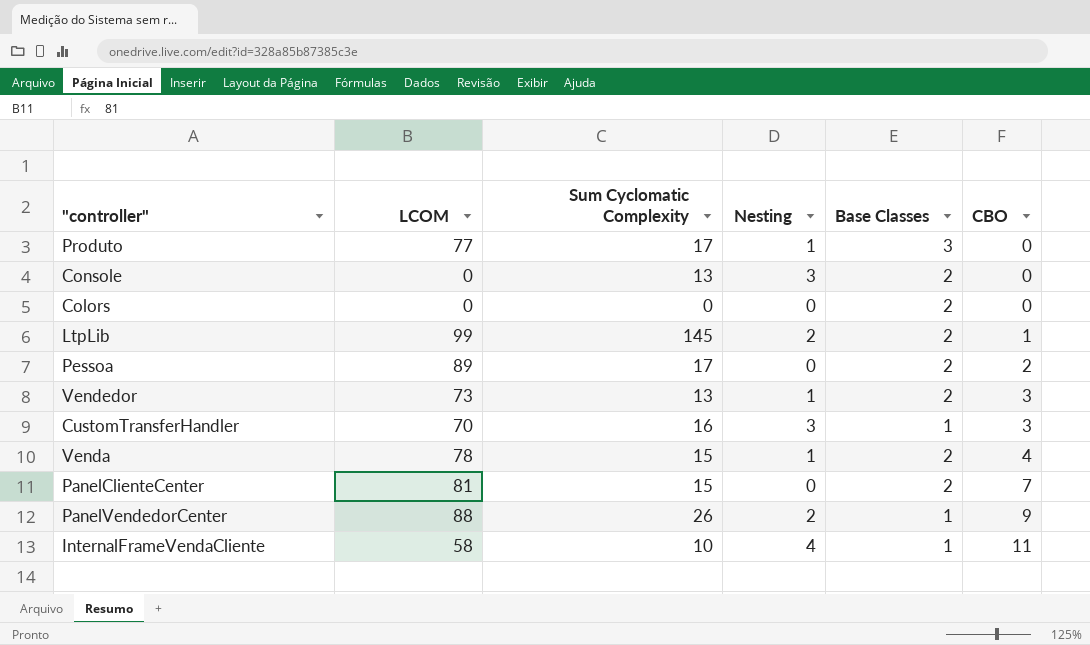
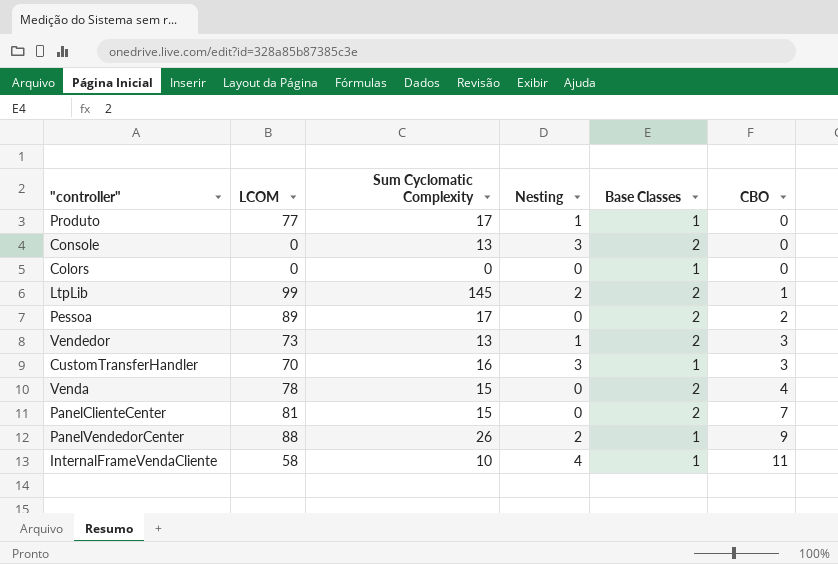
Produto | Base Classes: 3 -> 1
Colors | Base Classes: 2 -> 1
Venda | Nesting: 1 -> 0

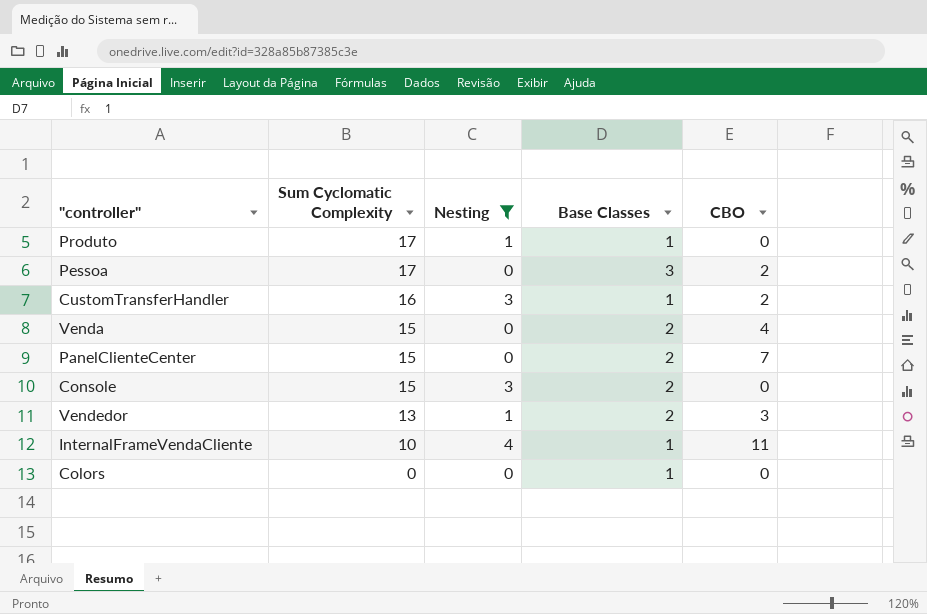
filter: none -> Nesting != 2
row order: CBO ascending -> Sum Cyclomatic Complexity descending
column LCOM | position: 2 -> none
Pessoa | Base Classes: 2 -> 3
CustomTransferHandler | CBO: 3 -> 2
Console | Sum Cyclomatic Complexity: 13 -> 15

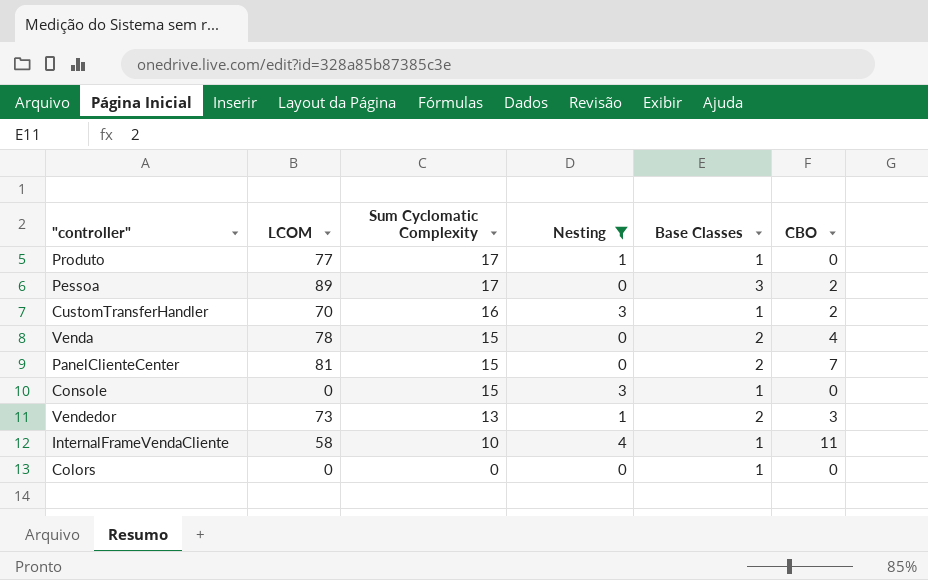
column LCOM | position: none -> 2
Console | Base Classes: 2 -> 1

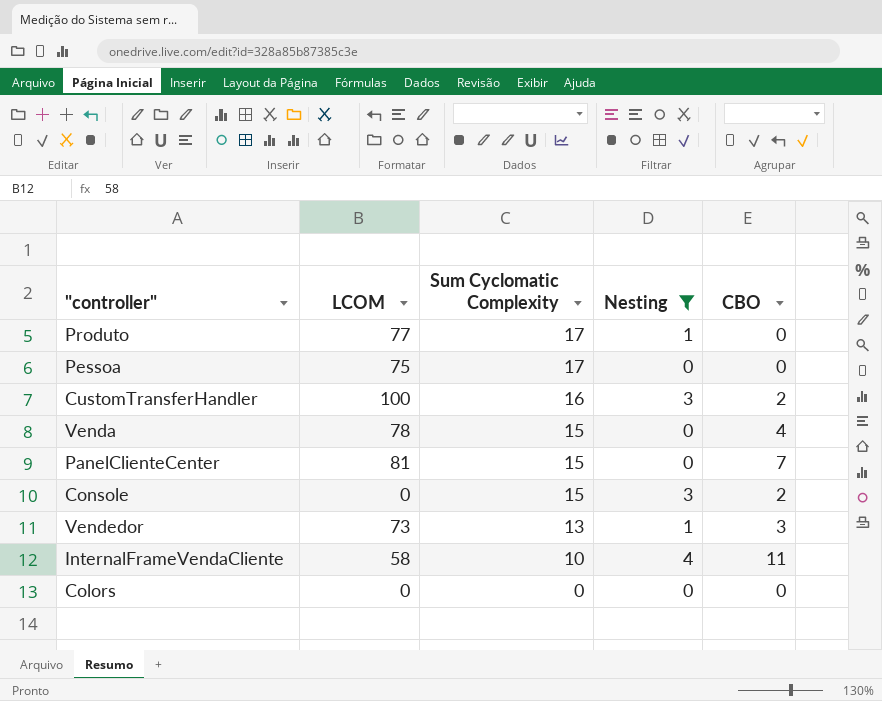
column Base Classes | position: 5 -> none
Pessoa | LCOM: 89 -> 75
Pessoa | CBO: 2 -> 0
CustomTransferHandler | LCOM: 70 -> 100
Console | CBO: 0 -> 2

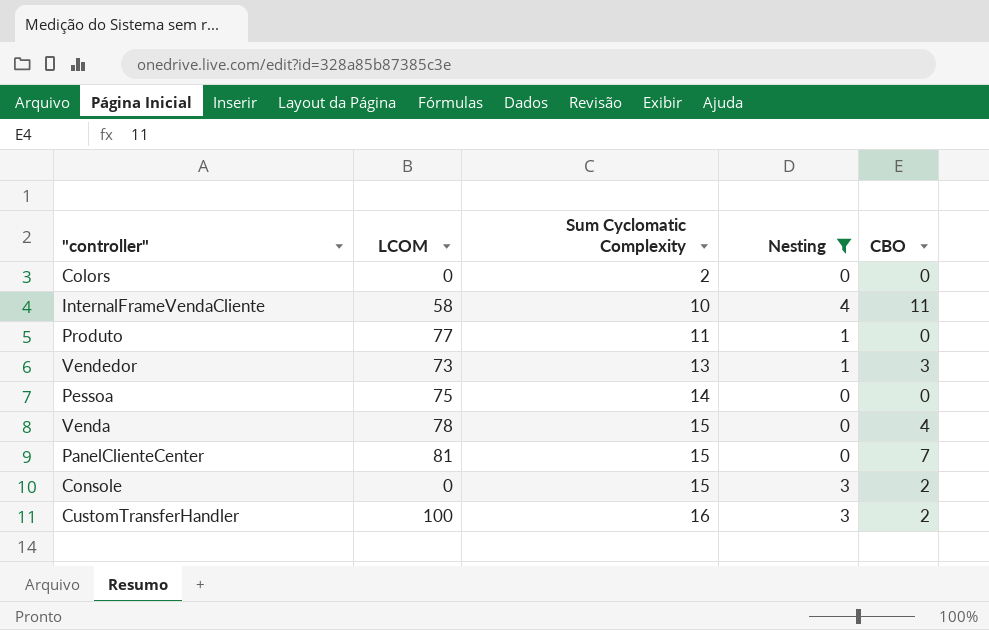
row order: Sum Cyclomatic Complexity descending -> Sum Cyclomatic Complexity ascending
Colors | Sum Cyclomatic Complexity: 0 -> 2
Produto | Sum Cyclomatic Complexity: 17 -> 11
Pessoa | Sum Cyclomatic Complexity: 17 -> 14

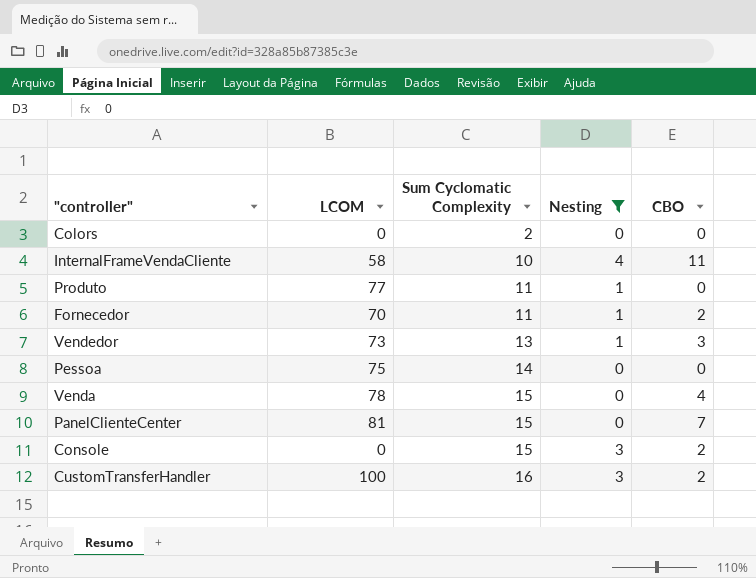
row Fornecedor: none -> 70 | 11 | 1 | 2

